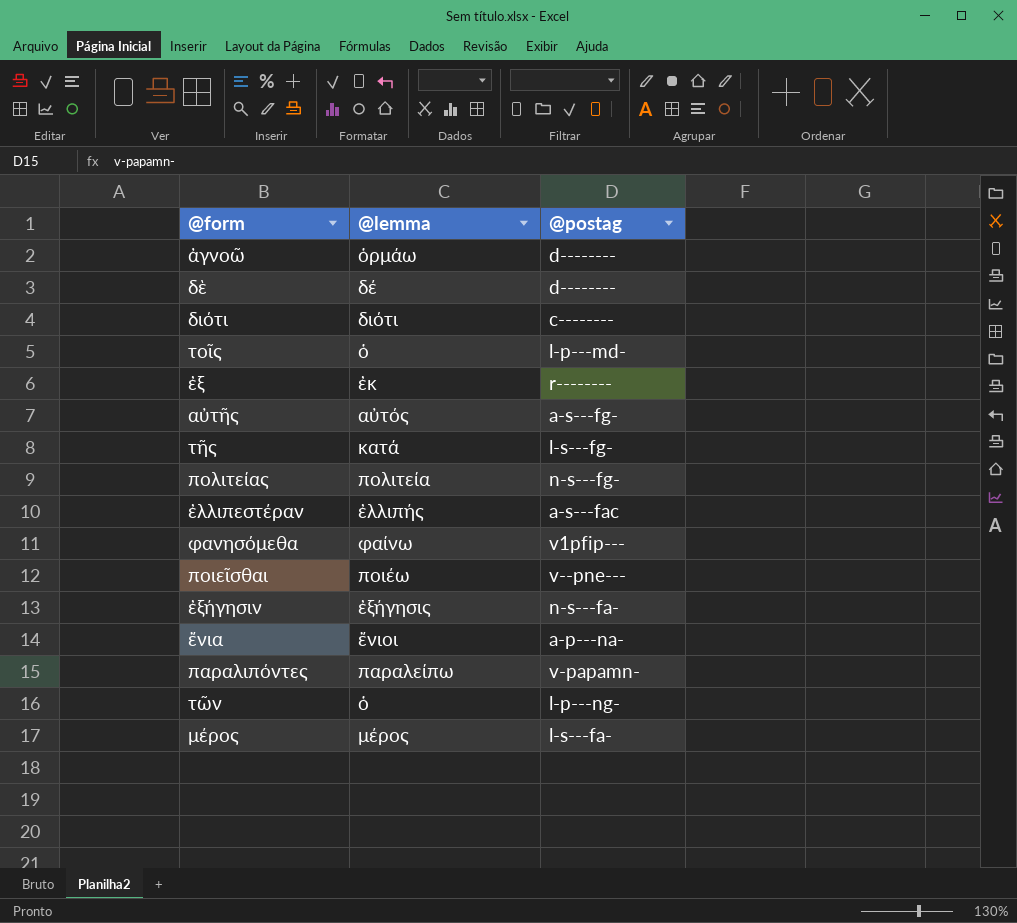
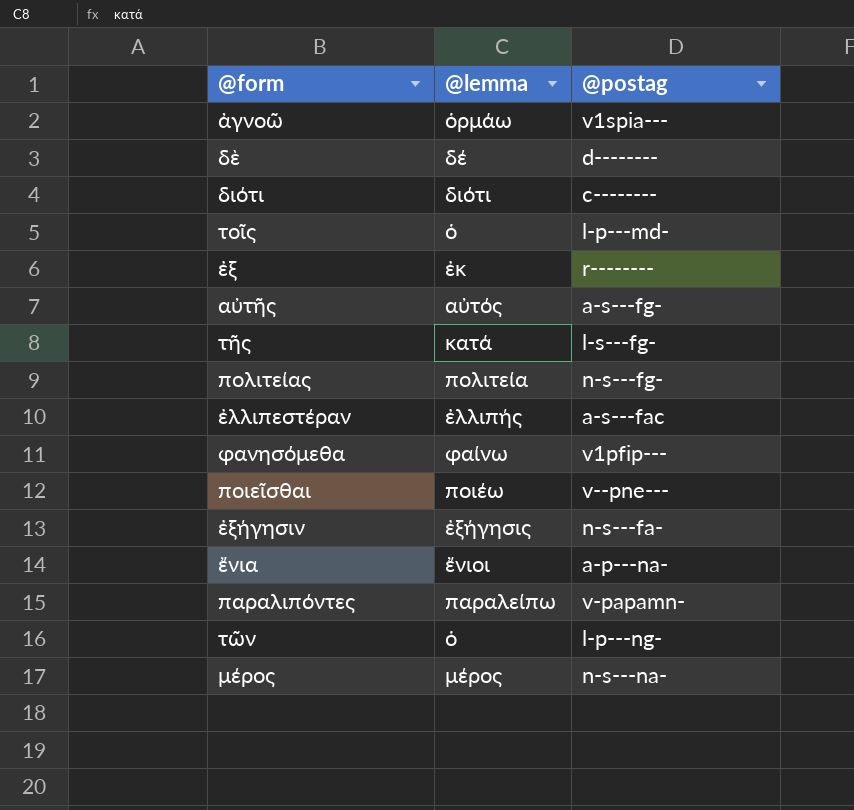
ἀγνοῶ | @postag: d-------- -> v1spia---
μέρος | @postag: l-s---fa- -> n-s---na-

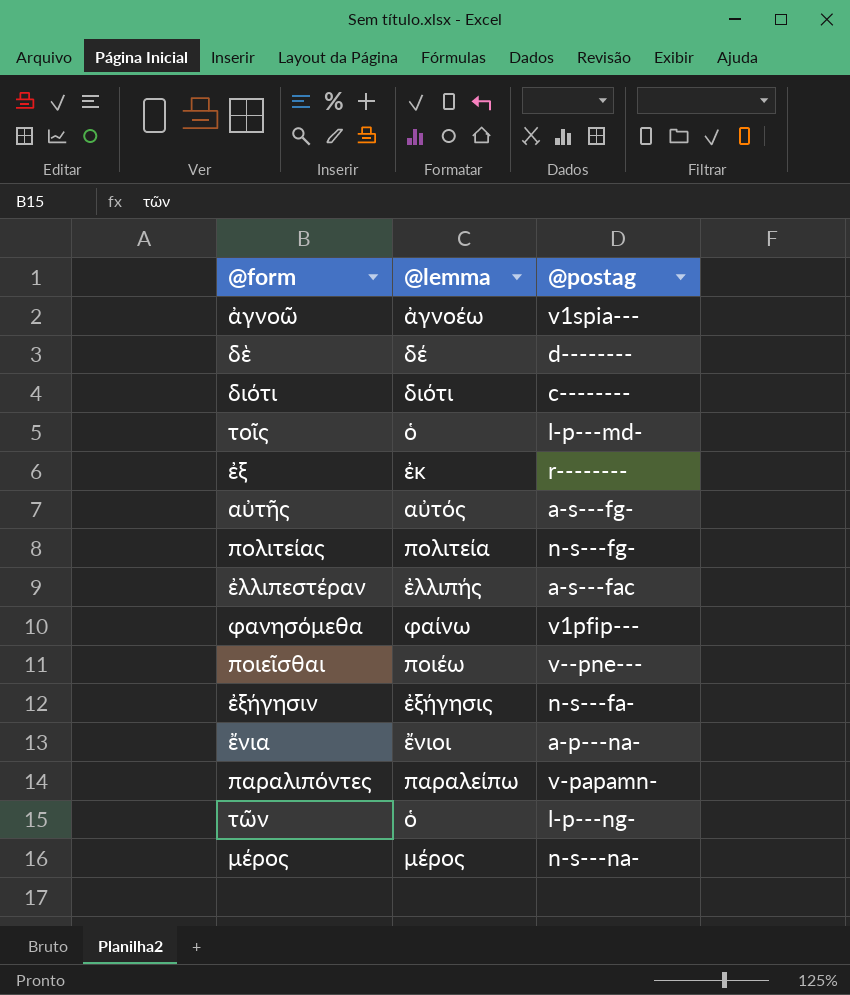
row τῆς: κατά | l-s---fg- -> none
ἀγνοῶ | @lemma: ὁρμάω -> ἀγνοέω

